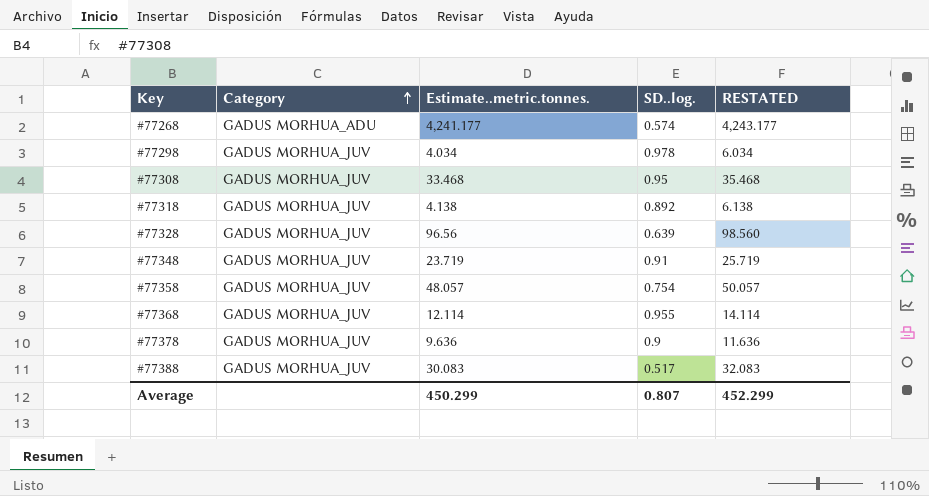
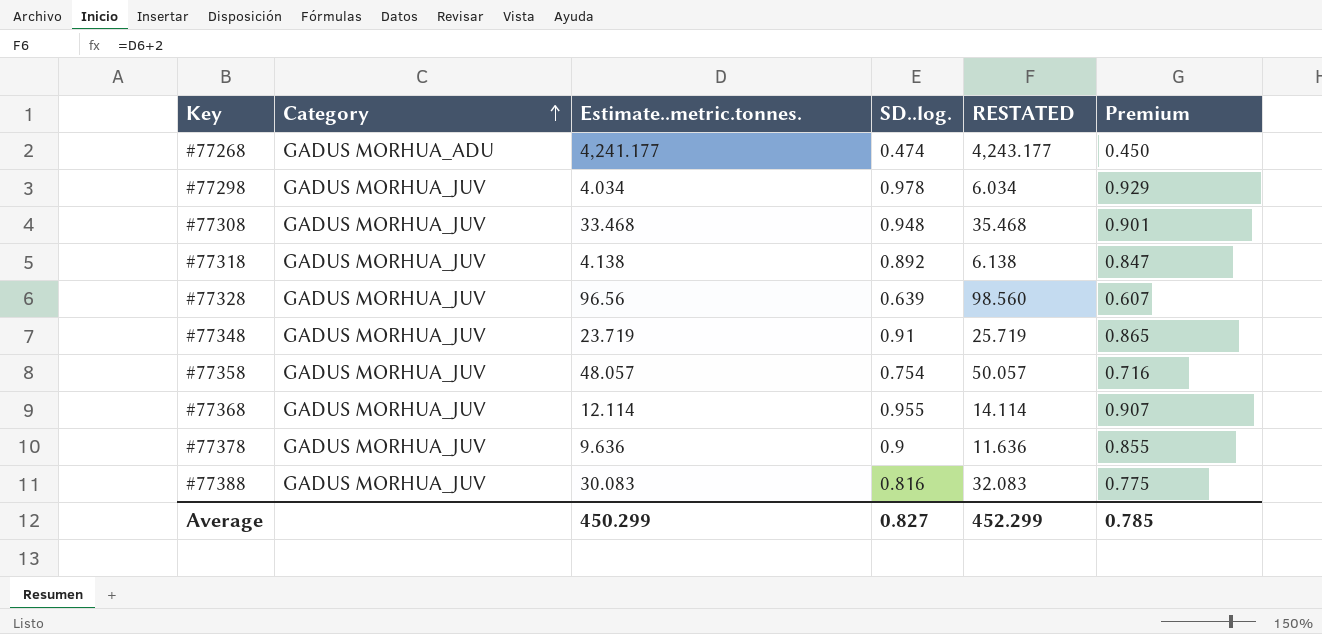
column Premium | formula: none -> [SD..log.] * 0.95
#77268 | SD..log.: 0.574 -> 0.474
#77308 | SD..log.: 0.95 -> 0.948
#77388 | SD..log.: 0.517 -> 0.816
Average | SD..log.: 0.807 -> 0.827

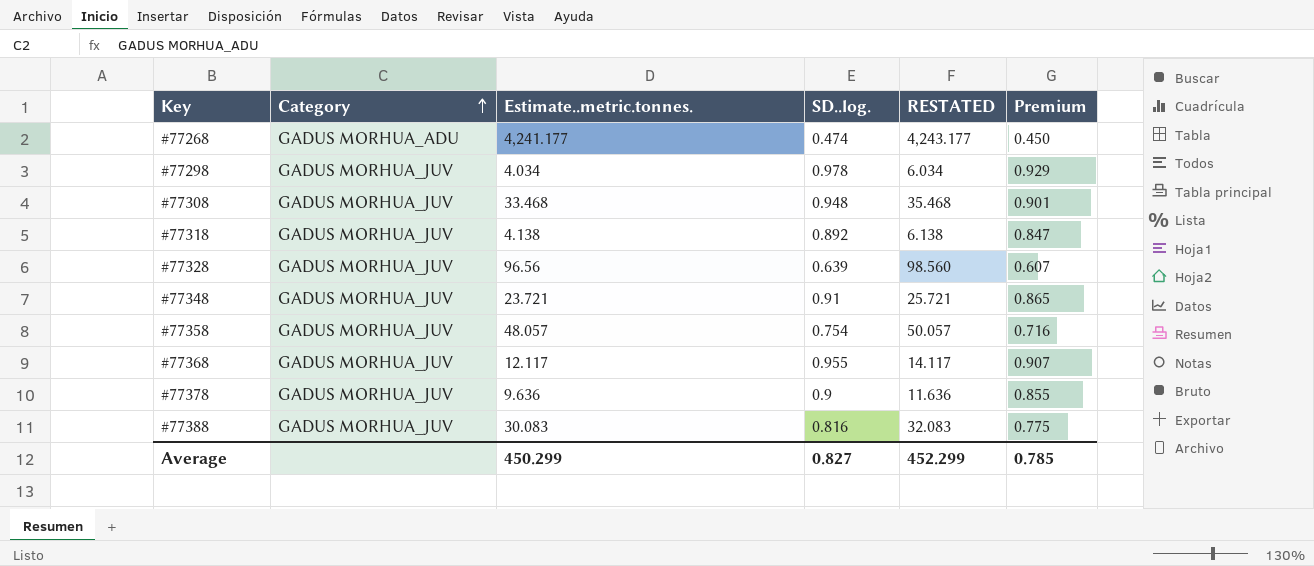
#77348 | Estimate..metric.tonnes.: 23.719 -> 23.721
#77348 | RESTATED: 25.719 -> 25.721
#77368 | Estimate..metric.tonnes.: 12.114 -> 12.117
#77368 | RESTATED: 14.114 -> 14.117

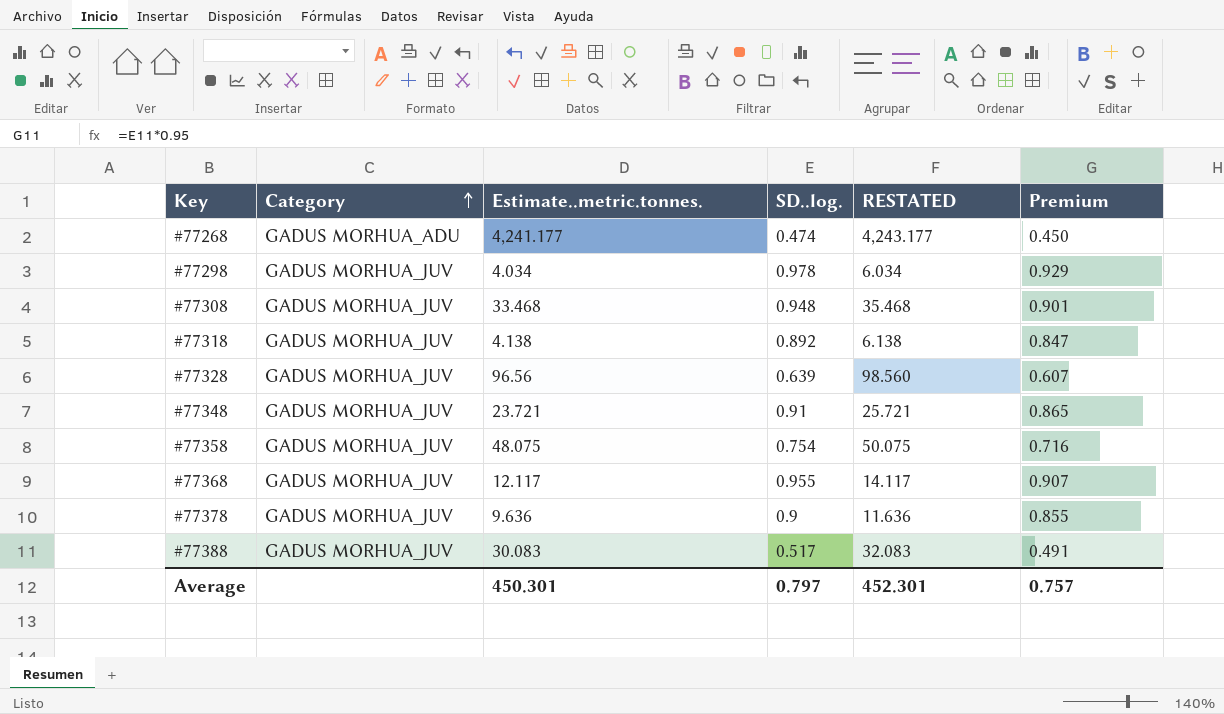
#77358 | Estimate..metric.tonnes.: 48.057 -> 48.075
#77358 | RESTATED: 50.057 -> 50.075
#77388 | SD..log.: 0.816 -> 0.517
#77388 | Premium: 0.775 -> 0.491
Average | Estimate..metric.tonnes.: 450.299 -> 450.301
Average | SD..log.: 0.827 -> 0.797
Average | RESTATED: 452.299 -> 452.301
Average | Premium: 0.785 -> 0.757

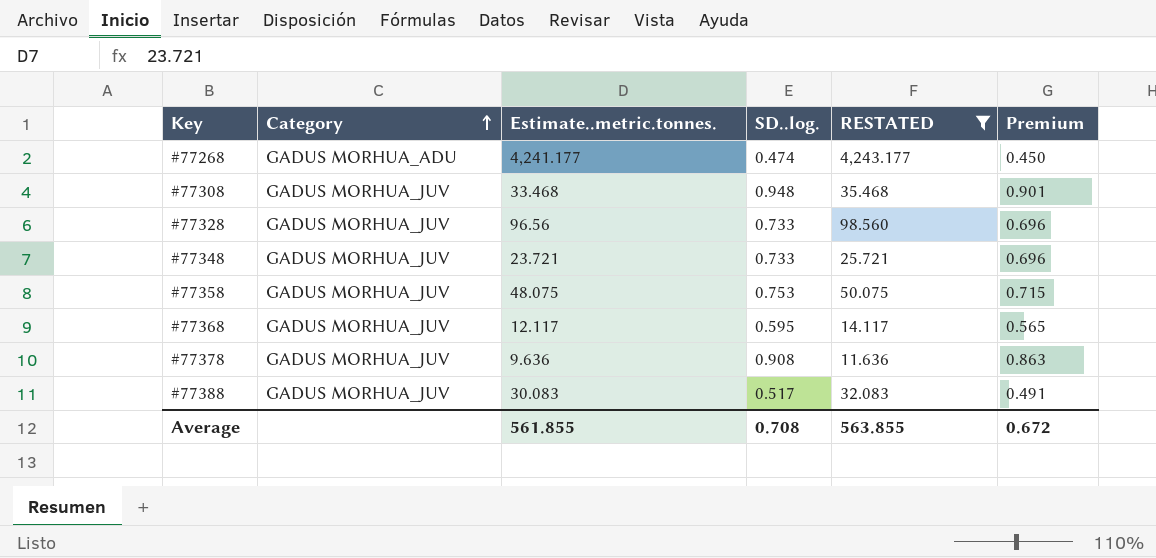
filter: none -> RESTATED >= 11.636
#77328 | SD..log.: 0.639 -> 0.733
#77328 | Premium: 0.607 -> 0.696
#77348 | SD..log.: 0.91 -> 0.733
#77348 | Premium: 0.865 -> 0.696
#77358 | SD..log.: 0.754 -> 0.753
#77358 | Premium: 0.716 -> 0.715
#77368 | SD..log.: 0.955 -> 0.595
#77368 | Premium: 0.907 -> 0.565
#77378 | SD..log.: 0.9 -> 0.908
#77378 | Premium: 0.855 -> 0.863
Average | Estimate..metric.tonnes.: 450.301 -> 561.855
Average | SD..log.: 0.797 -> 0.708
Average | RESTATED: 452.301 -> 563.855
Average | Premium: 0.757 -> 0.672

